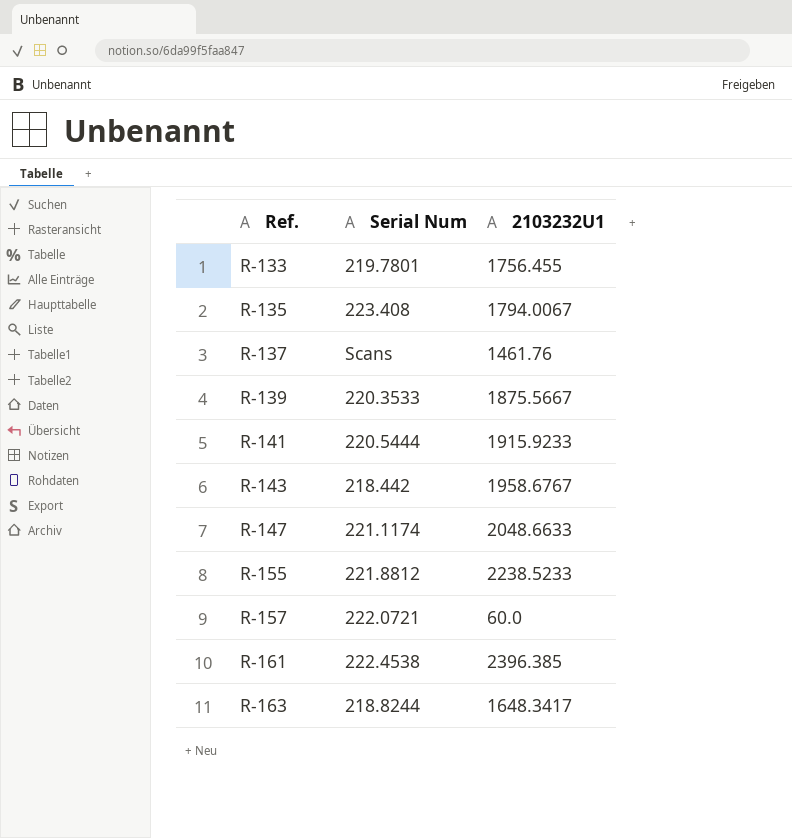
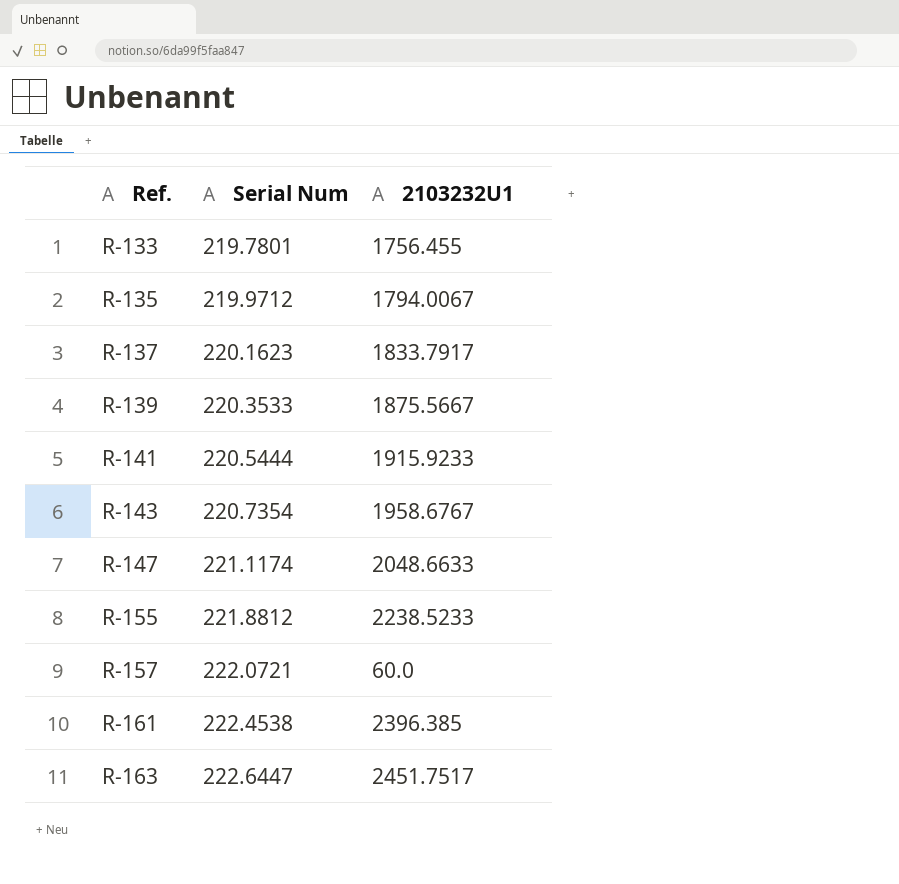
R-135 | Serial Num: 223.408 -> 219.9712
R-137 | Serial Num: Scans -> 220.1623
R-137 | 2103232U1: 1461.76 -> 1833.7917
R-143 | Serial Num: 218.442 -> 220.7354
R-163 | Serial Num: 218.8244 -> 222.6447
R-163 | 2103232U1: 1648.3417 -> 2451.7517

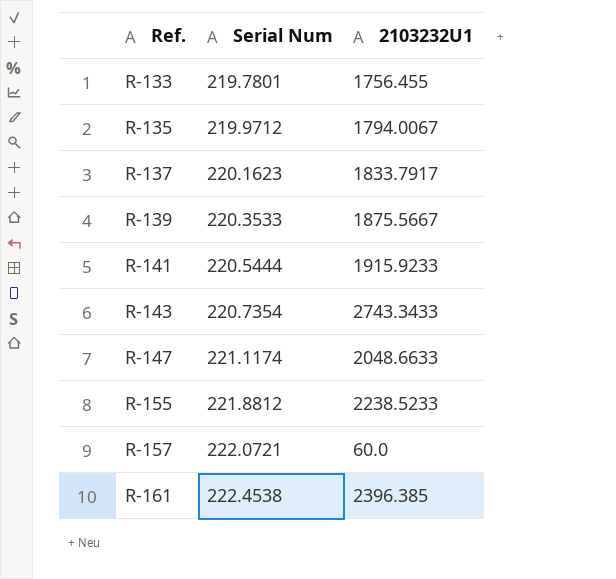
row R-163: 222.6447 | 2451.7517 -> none
R-143 | 2103232U1: 1958.6767 -> 2743.3433

